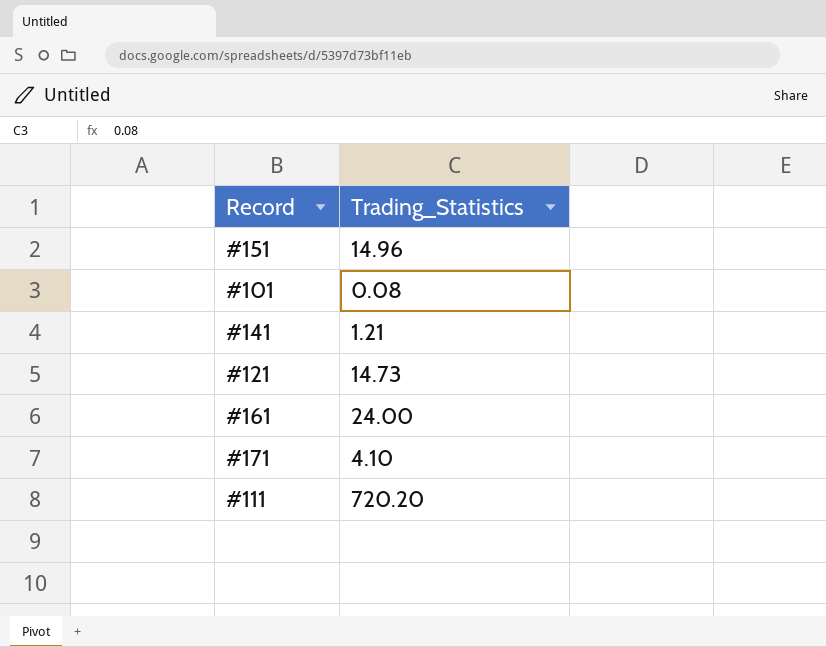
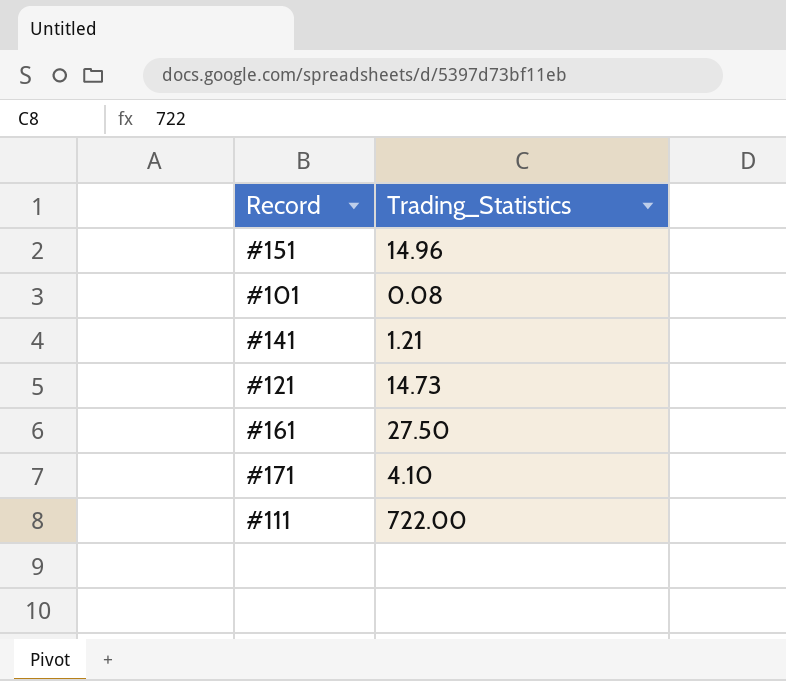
#161 | Trading_Statistics: 24.00 -> 27.50
#111 | Trading_Statistics: 720.20 -> 722.00

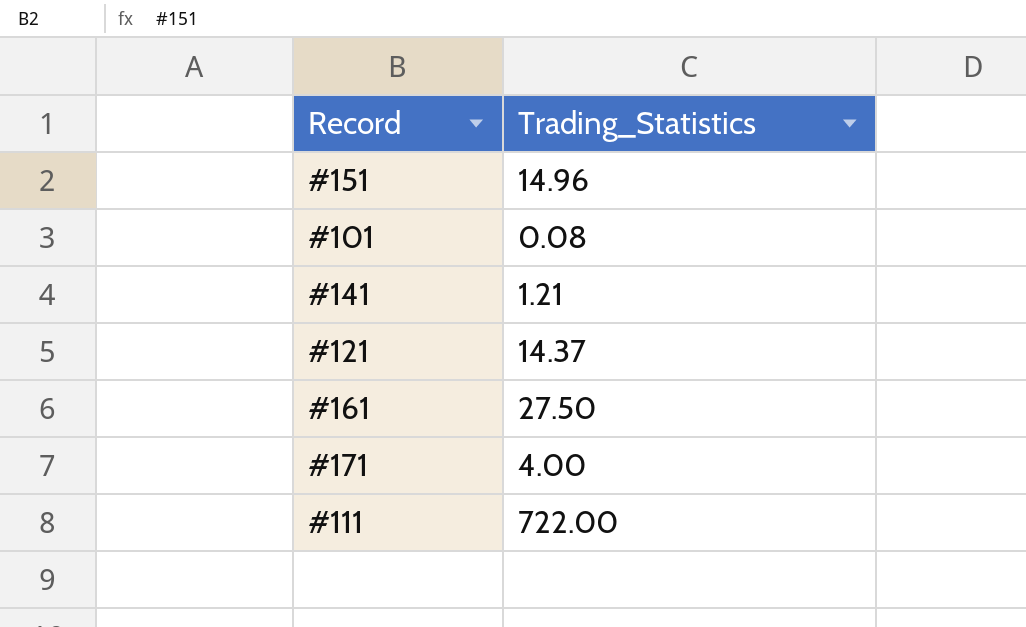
#121 | Trading_Statistics: 14.73 -> 14.37
#171 | Trading_Statistics: 4.10 -> 4.00

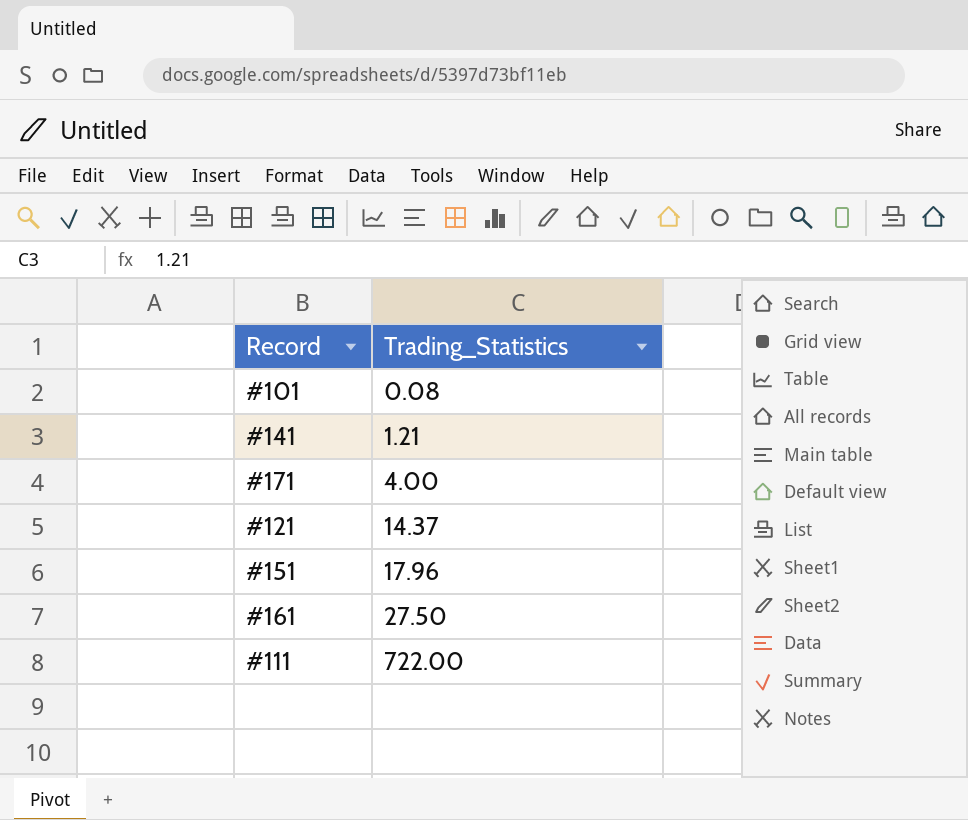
row order: none -> Trading_Statistics ascending
#151 | Trading_Statistics: 14.96 -> 17.96

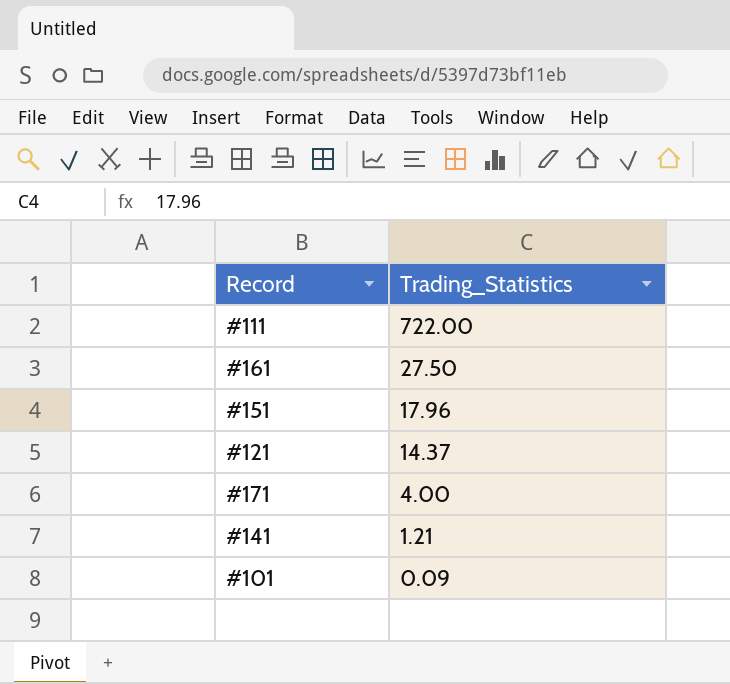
row order: Trading_Statistics ascending -> Trading_Statistics descending
#101 | Trading_Statistics: 0.08 -> 0.09

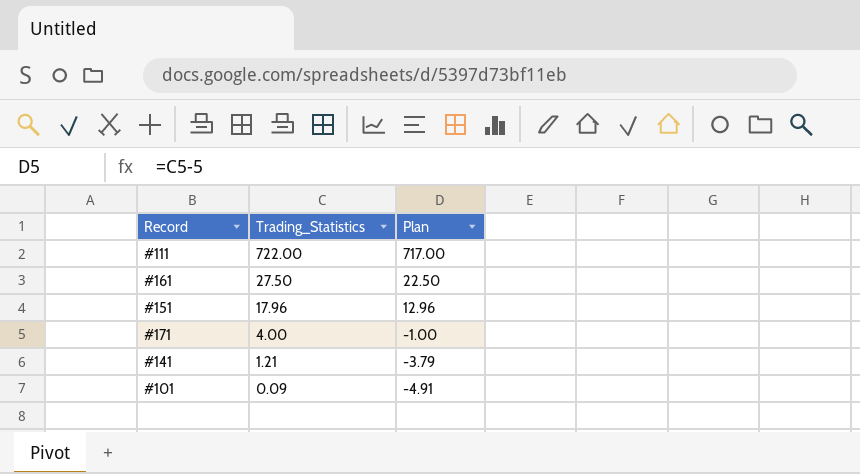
column Plan | formula: none -> [Trading_Statistics] - 5
row #121: 14.37 -> none

